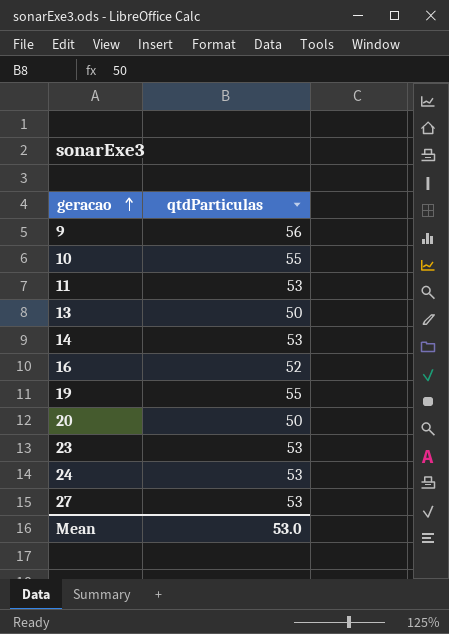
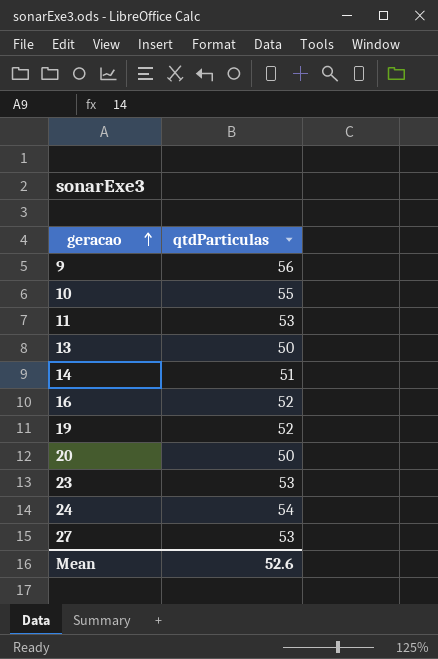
14 | qtdParticulas: 53 -> 51
19 | qtdParticulas: 55 -> 52
24 | qtdParticulas: 53 -> 54
Mean | qtdParticulas: 53.0 -> 52.6

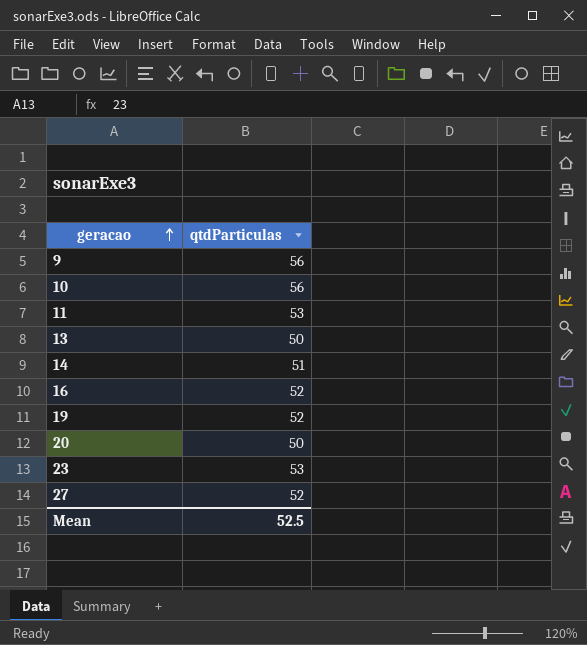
row 24: 54 -> none
10 | qtdParticulas: 55 -> 56
27 | qtdParticulas: 53 -> 52
Mean | qtdParticulas: 52.6 -> 52.5

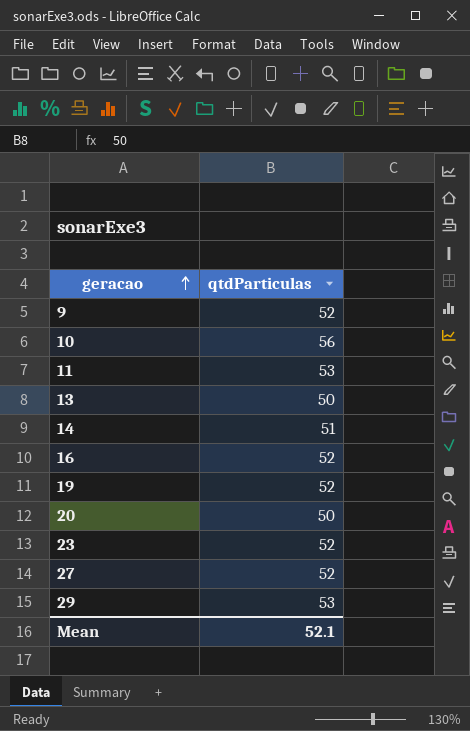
9 | qtdParticulas: 56 -> 52
23 | qtdParticulas: 53 -> 52
row 29: none -> 53
Mean | qtdParticulas: 52.5 -> 52.1

